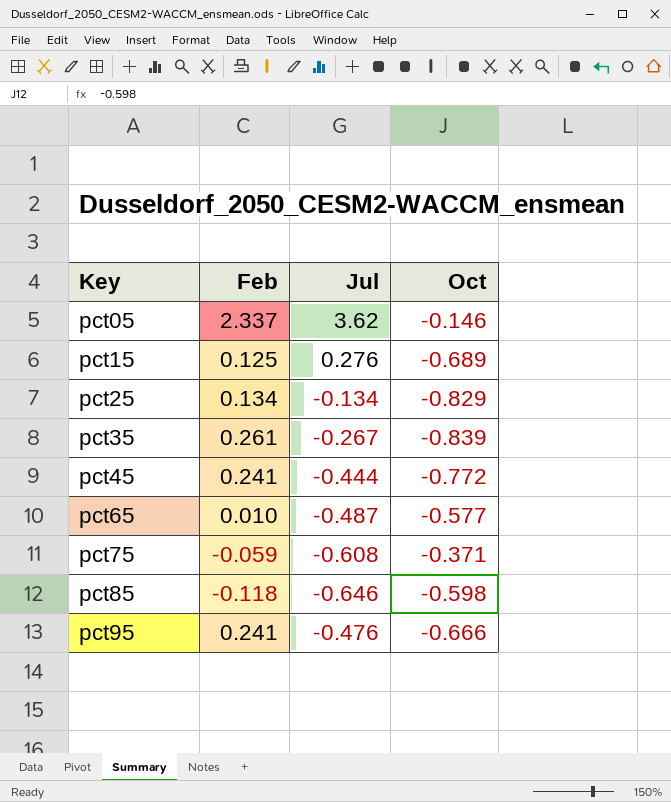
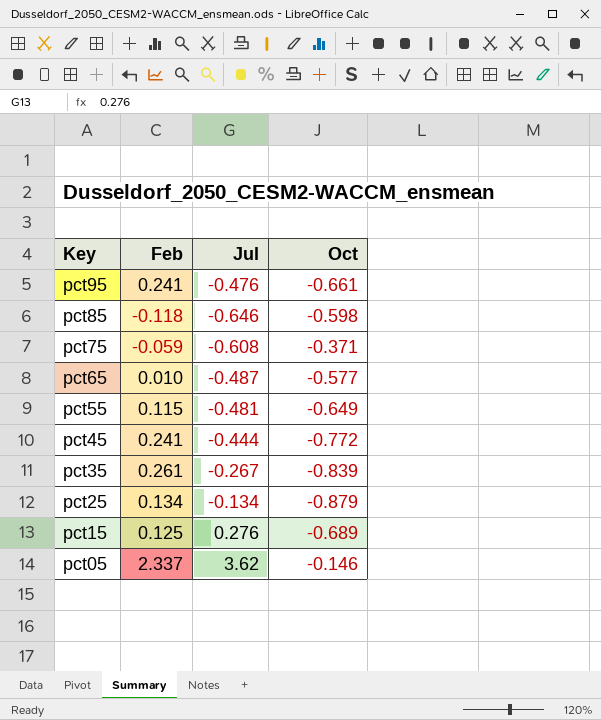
row order: Key ascending -> Key descending
pct95 | Oct: -0.666 -> -0.661
row pct55: none -> 0.115 | -0.481 | -0.649
pct25 | Oct: -0.829 -> -0.879

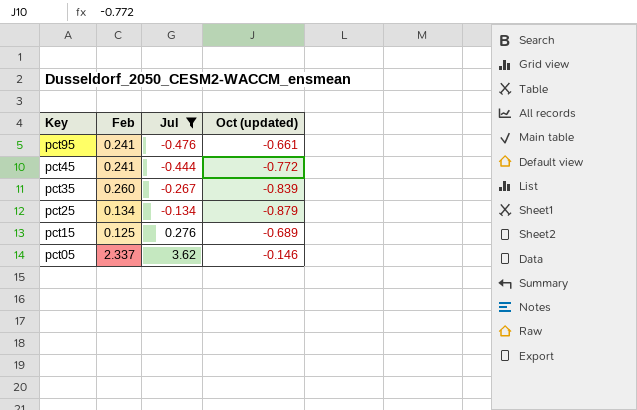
filter: none -> Jul >= -0.476
column name: Oct -> Oct (updated)
pct35 | Feb: 0.261 -> 0.260

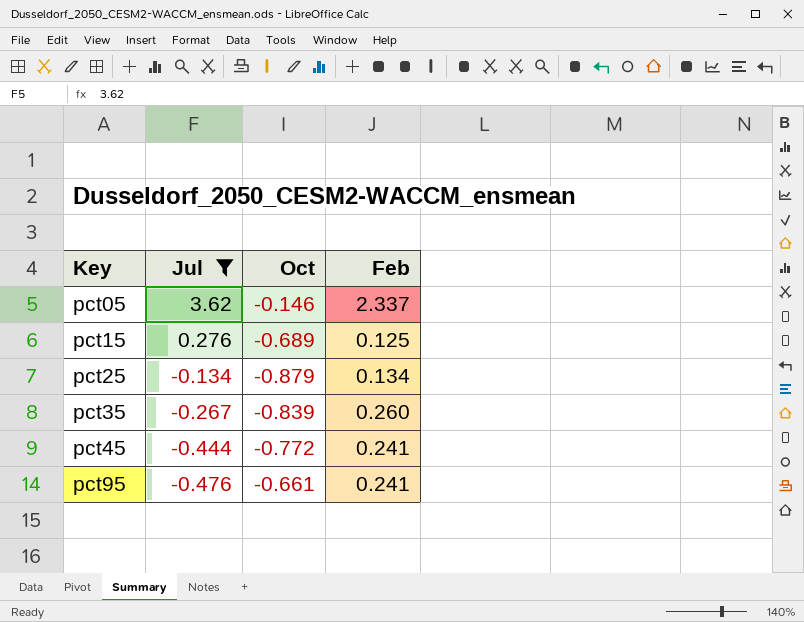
row order: Key descending -> Key ascending
column name: Oct (updated) -> Oct
column Feb | position: 2 -> 4

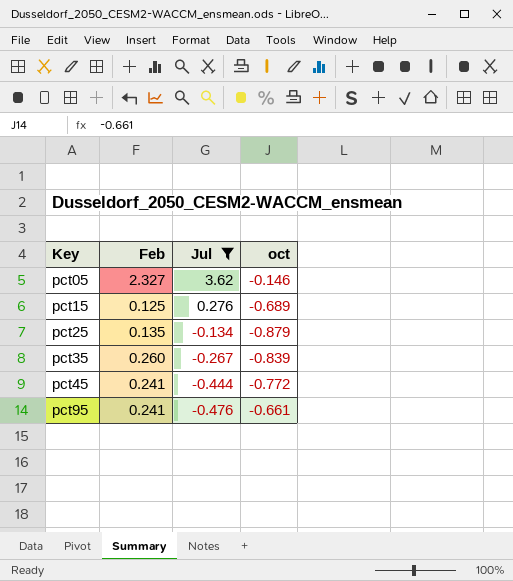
column Feb | position: 4 -> 2
column name: Oct -> oct
pct05 | Feb: 2.337 -> 2.327
pct25 | Feb: 0.134 -> 0.135

